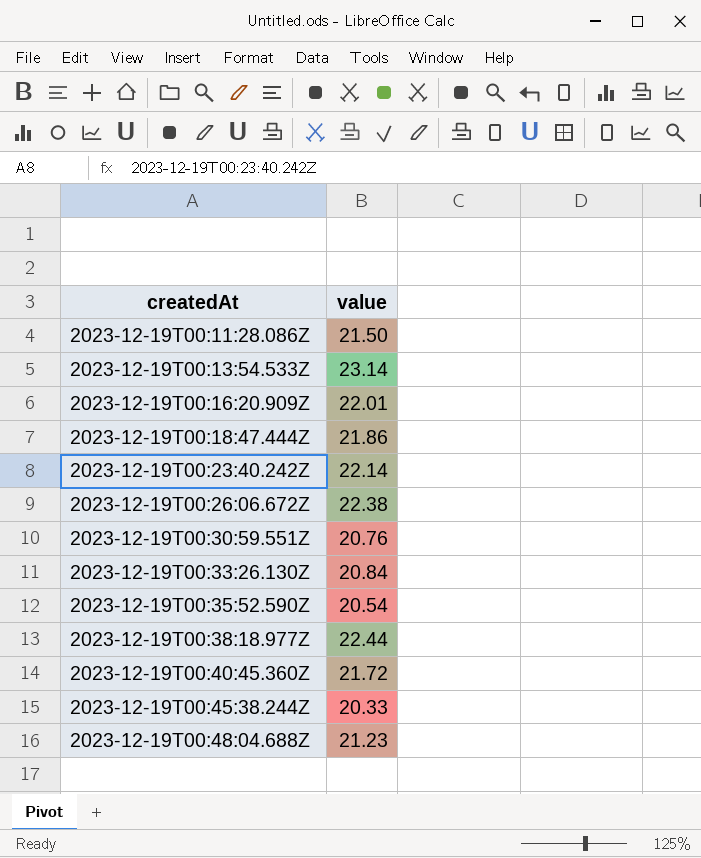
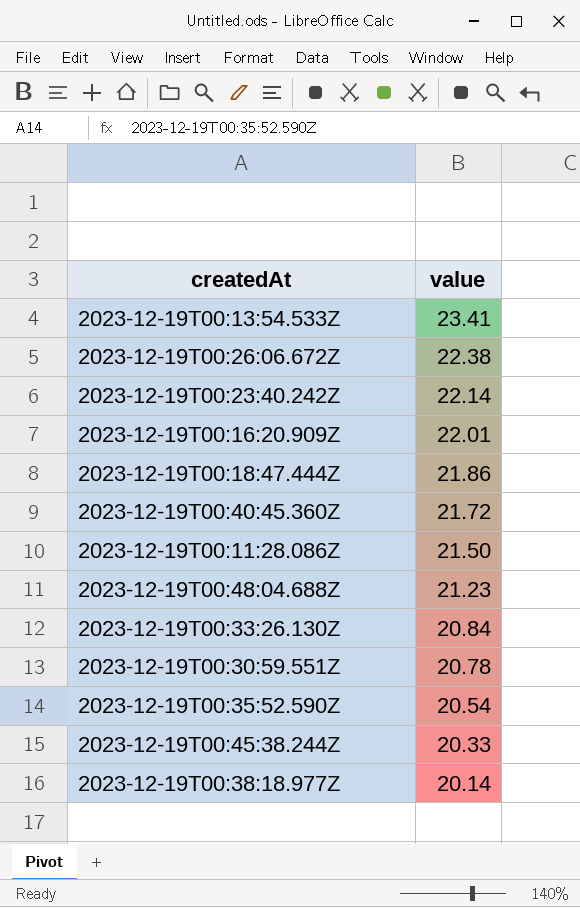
row order: createdAt ascending -> value descending
2023-12-19T00:13:54.533Z | value: 23.14 -> 23.41
2023-12-19T00:30:59.551Z | value: 20.76 -> 20.78
2023-12-19T00:38:18.977Z | value: 22.44 -> 20.14

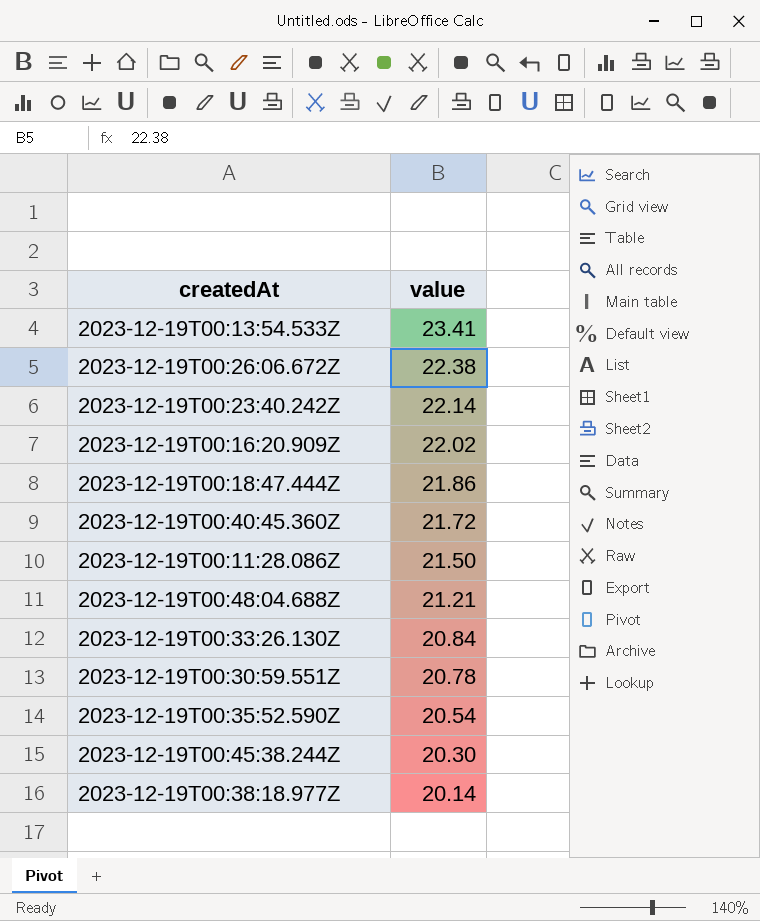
2023-12-19T00:16:20.909Z | value: 22.01 -> 22.02
2023-12-19T00:48:04.688Z | value: 21.23 -> 21.21
2023-12-19T00:45:38.244Z | value: 20.33 -> 20.30

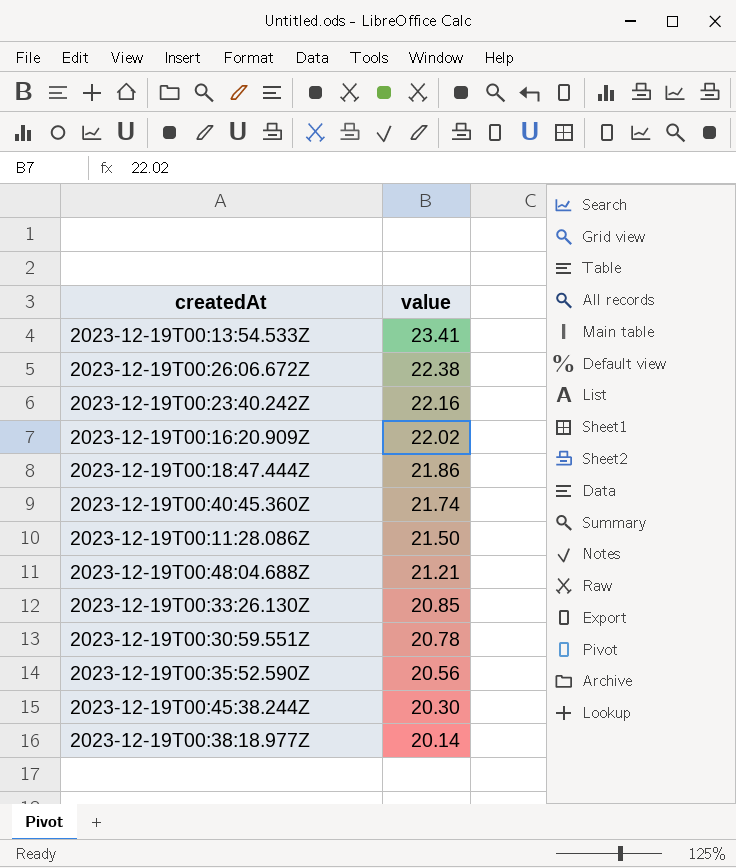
2023-12-19T00:23:40.242Z | value: 22.14 -> 22.16
2023-12-19T00:40:45.360Z | value: 21.72 -> 21.74
2023-12-19T00:33:26.130Z | value: 20.84 -> 20.85
2023-12-19T00:35:52.590Z | value: 20.54 -> 20.56

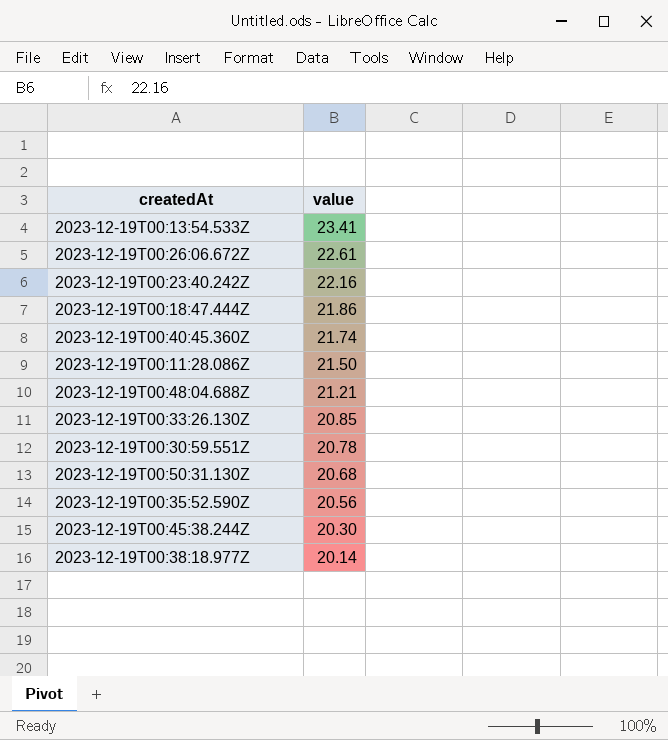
row 2023-12-19T00:16:20.909Z: 22.02 -> none
2023-12-19T00:26:06.672Z | value: 22.38 -> 22.61
row 2023-12-19T00:50:31.130Z: none -> 20.68

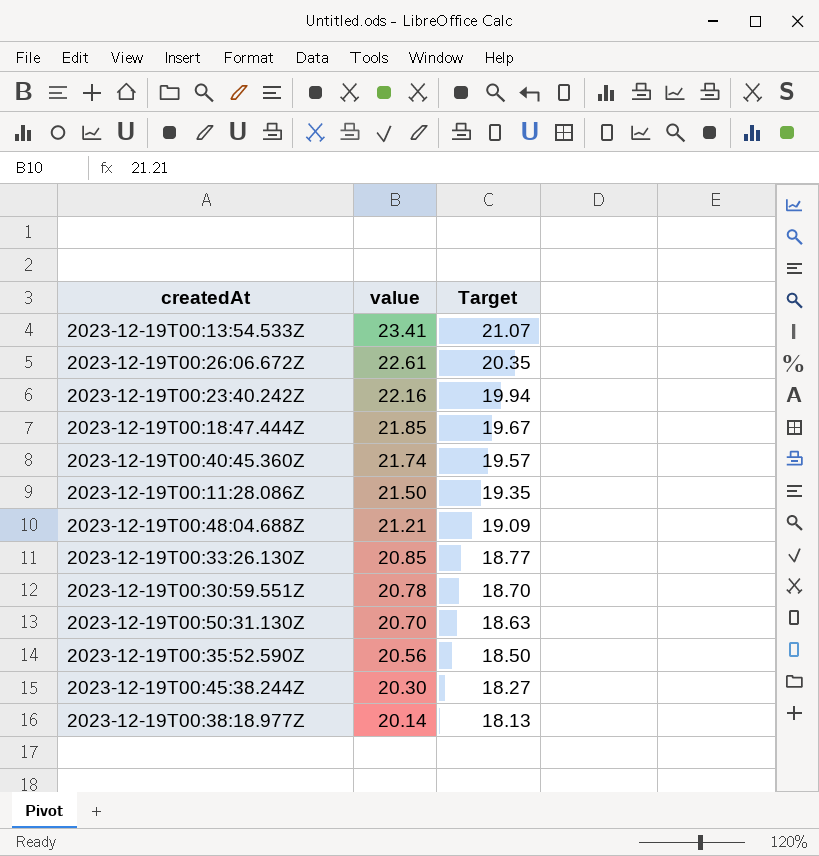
column Target | formula: none -> [value] * 0.9
2023-12-19T00:18:47.444Z | value: 21.86 -> 21.85
2023-12-19T00:50:31.130Z | value: 20.68 -> 20.70

